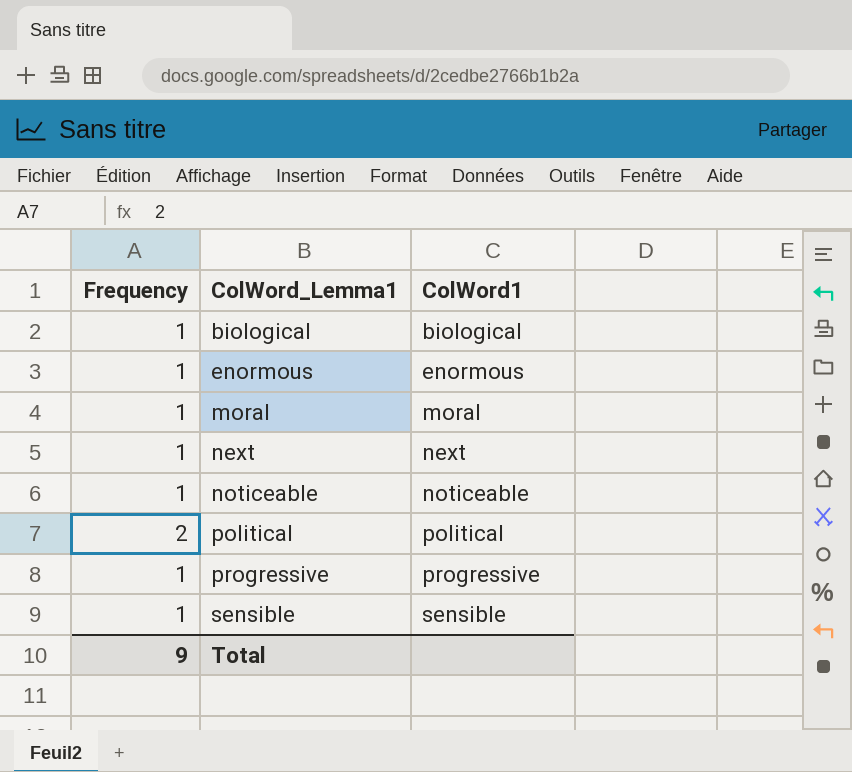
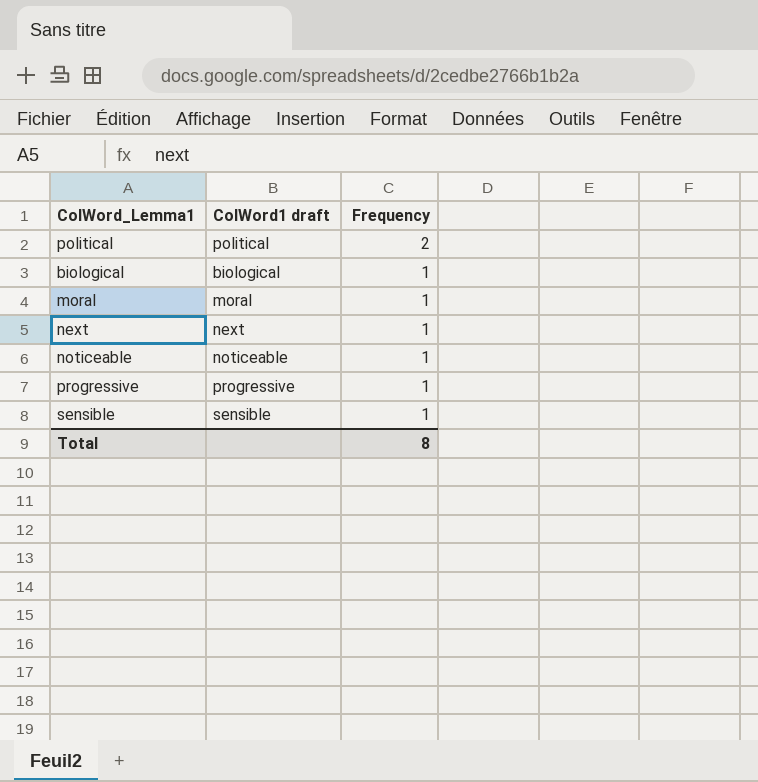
row order: ColWord_Lemma1 ascending -> Frequency descending
column name: ColWord1 -> ColWord1 draft
column Frequency | position: 1 -> 3
row enormous: 1 | enormous -> none
Total | Frequency: 9 -> 8

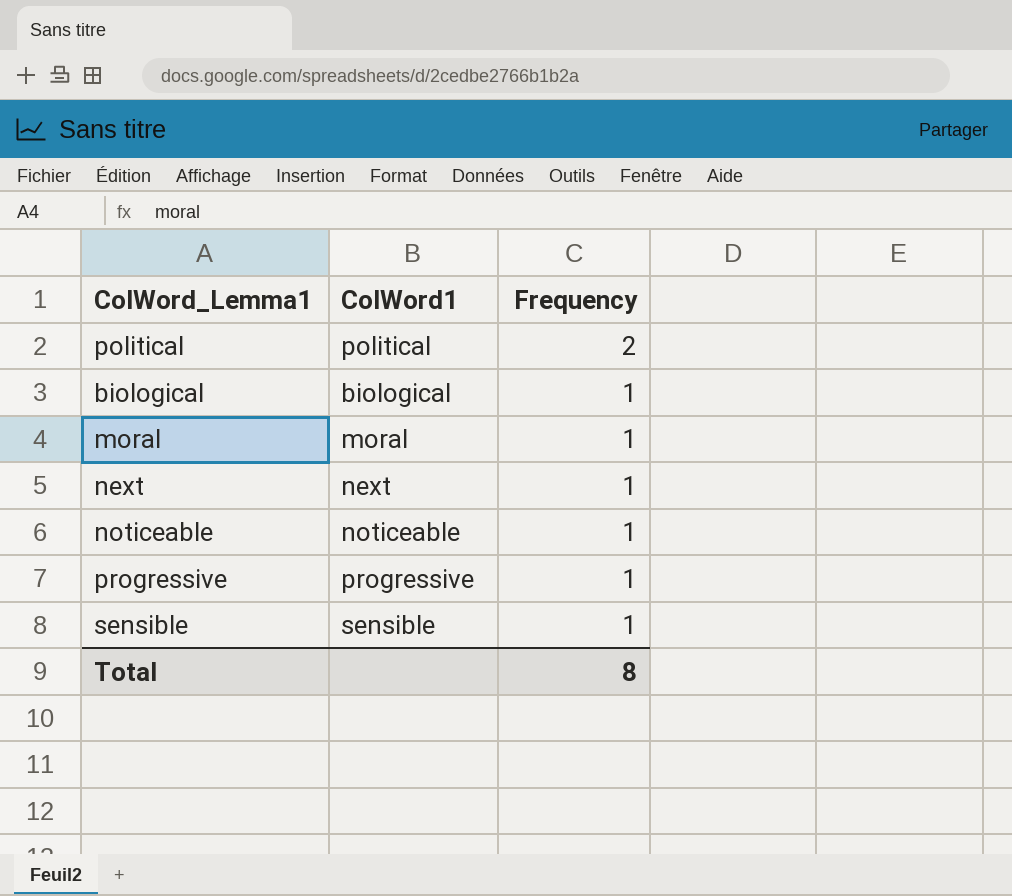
column name: ColWord1 draft -> ColWord1

